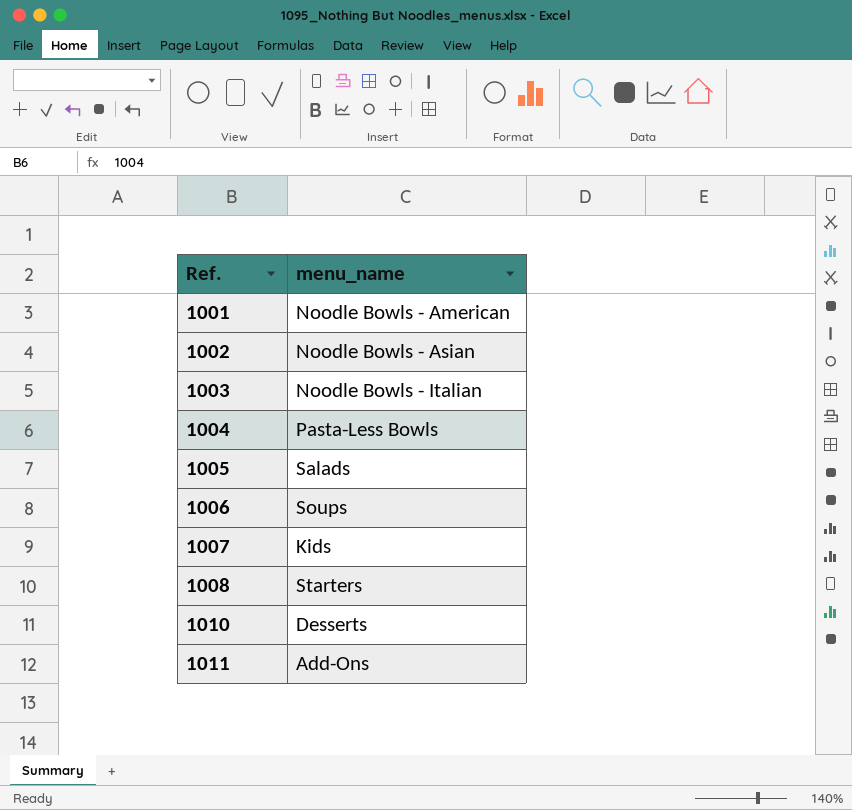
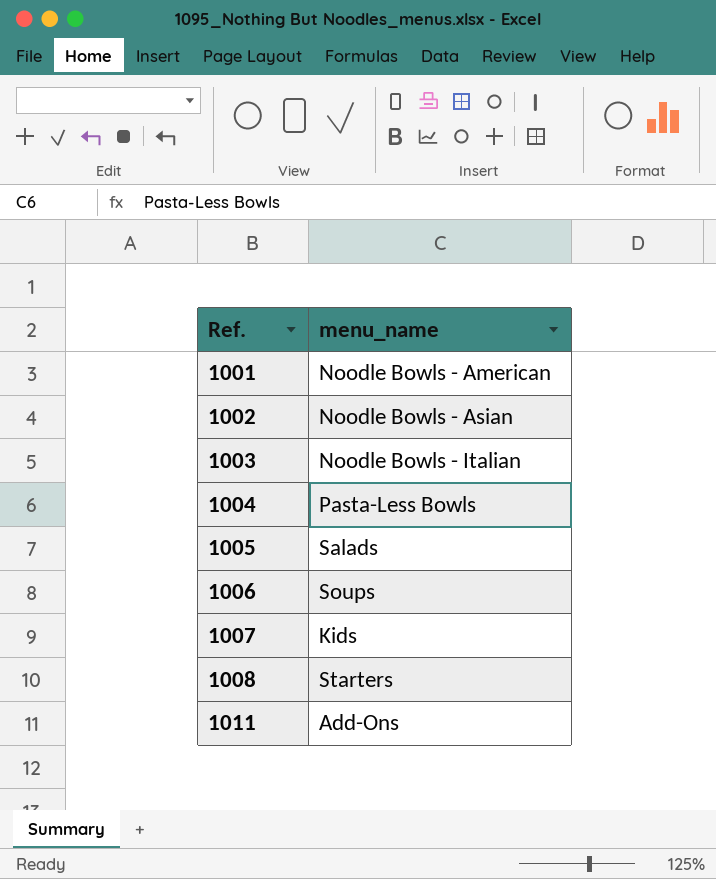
row 1010: Desserts -> none

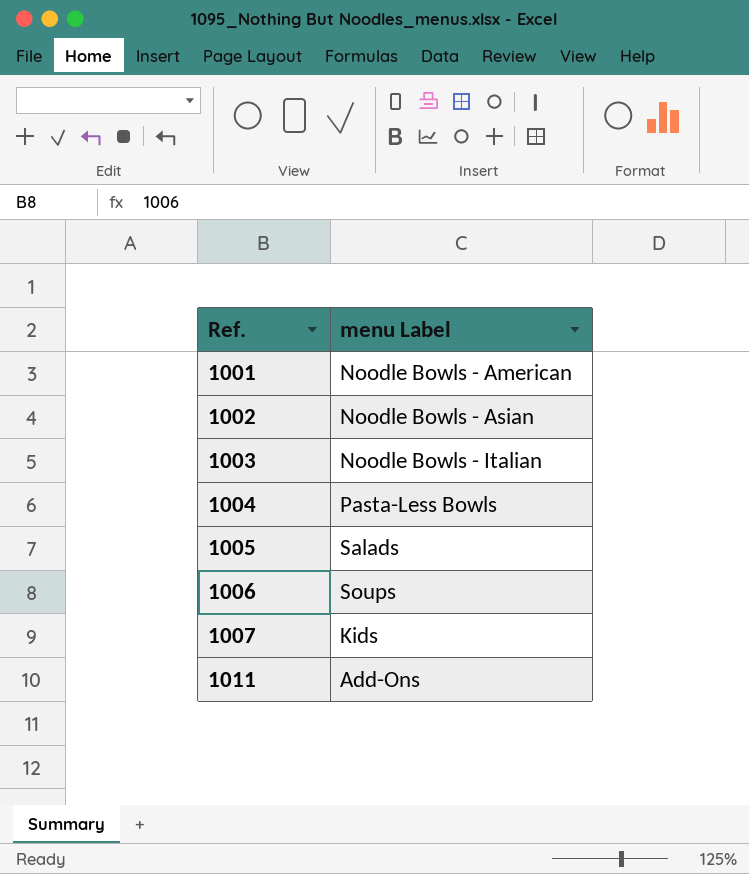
column name: menu_name -> menu Label
row 1008: Starters -> none

